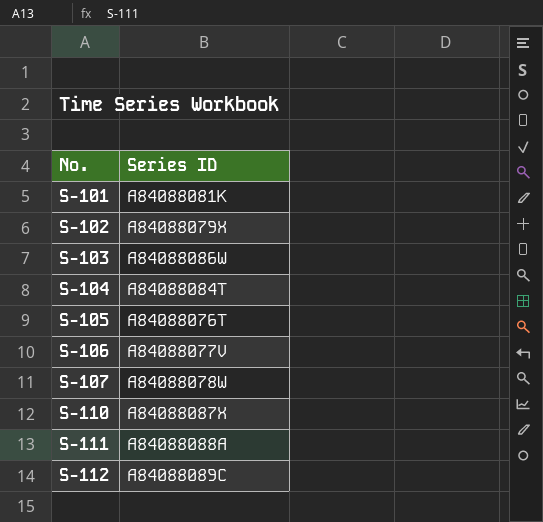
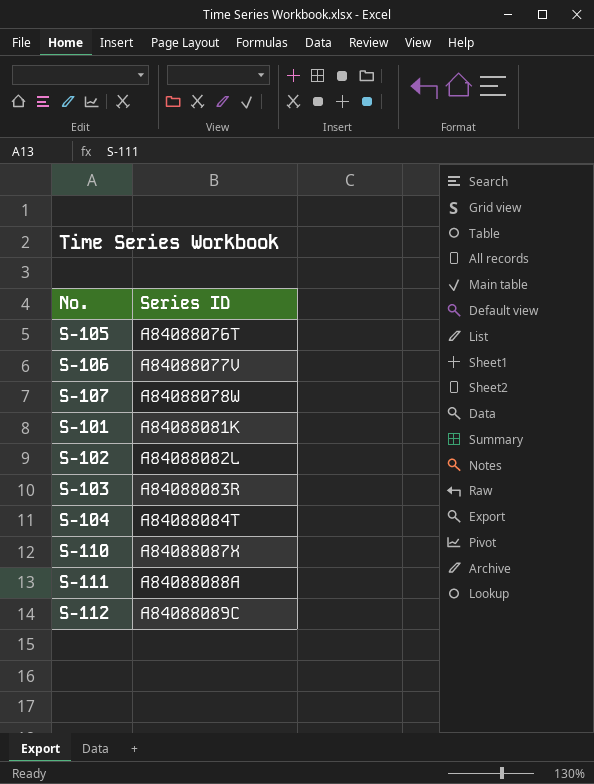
row order: No. ascending -> Series ID ascending
S-102 | Series ID: A84088079X -> A84088082L
S-103 | Series ID: A84088086W -> A84088083R

